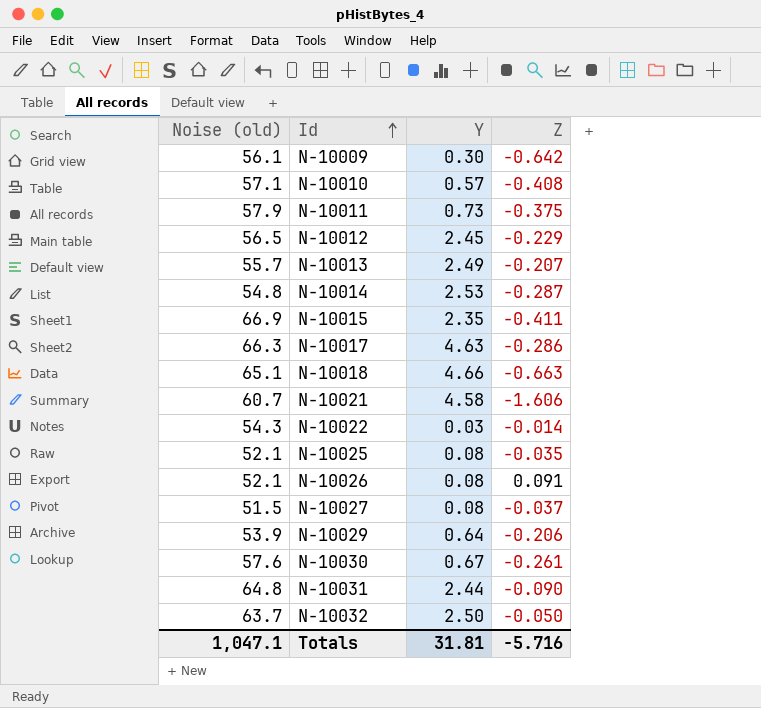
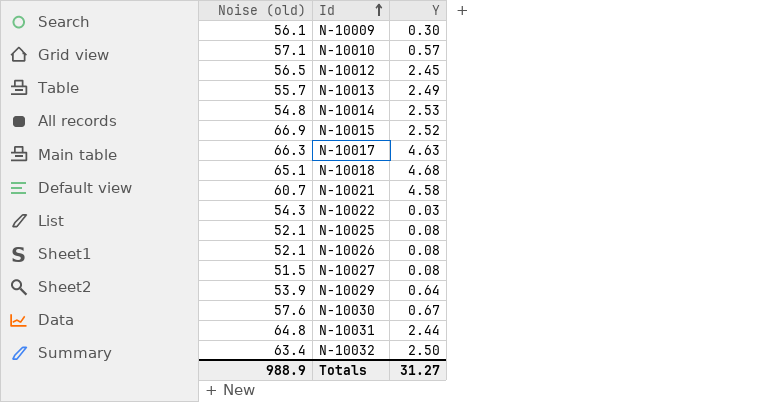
column Z | position: 4 -> none
row N-10011: 57.9 | 0.73 | -0.375 -> none
N-10015 | Y: 2.35 -> 2.52
N-10018 | Y: 4.66 -> 4.68
N-10032 | Noise (old): 63.7 -> 63.4
Totals | Noise (old): 1,047.1 -> 988.9
Totals | Y: 31.81 -> 31.27

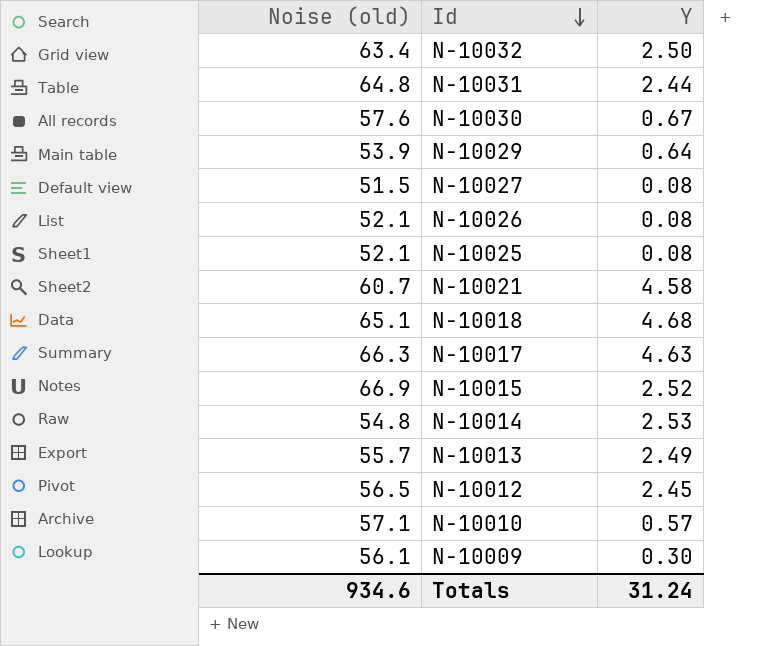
row order: Id ascending -> Id descending
row N-10022: 54.3 | 0.03 -> none
Totals | Noise (old): 988.9 -> 934.6
Totals | Y: 31.27 -> 31.24

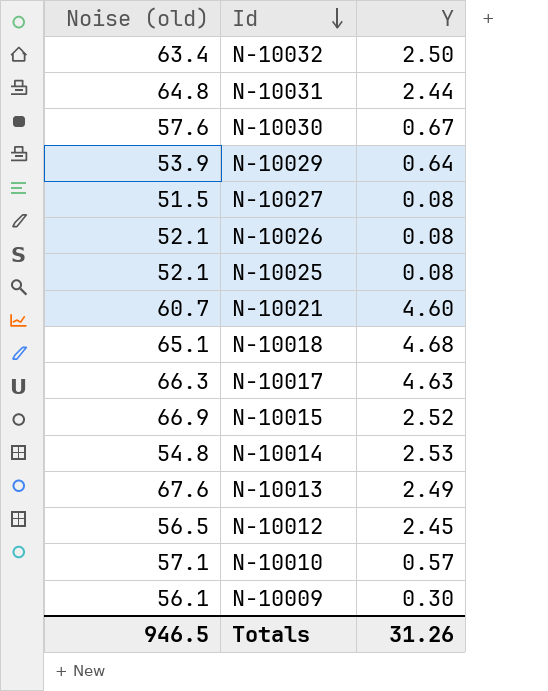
N-10021 | Y: 4.58 -> 4.60
N-10013 | Noise (old): 55.7 -> 67.6
Totals | Noise (old): 934.6 -> 946.5
Totals | Y: 31.24 -> 31.26

